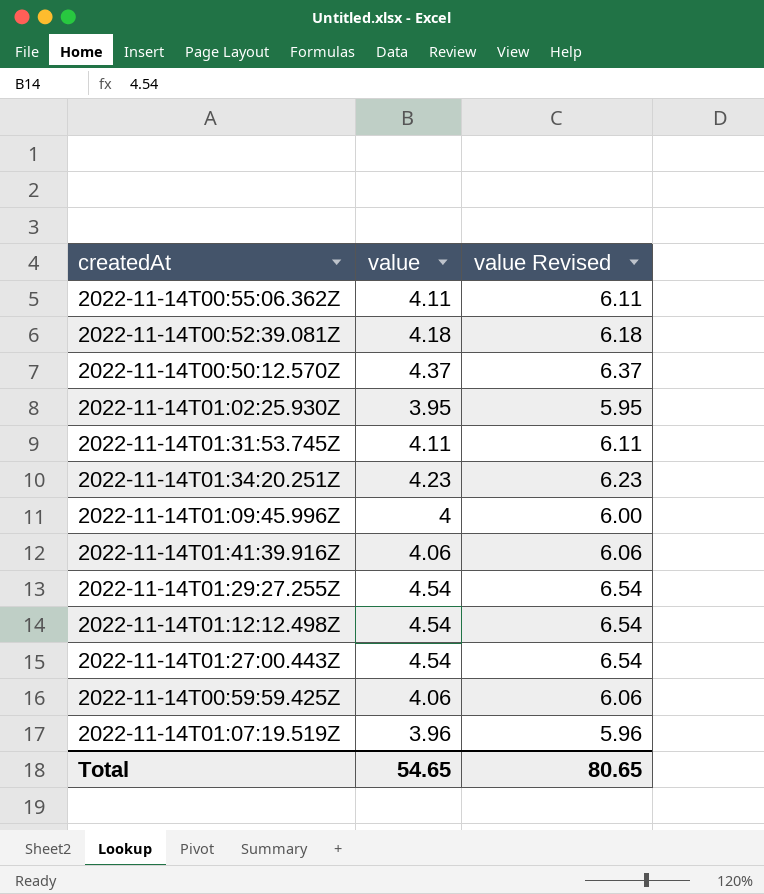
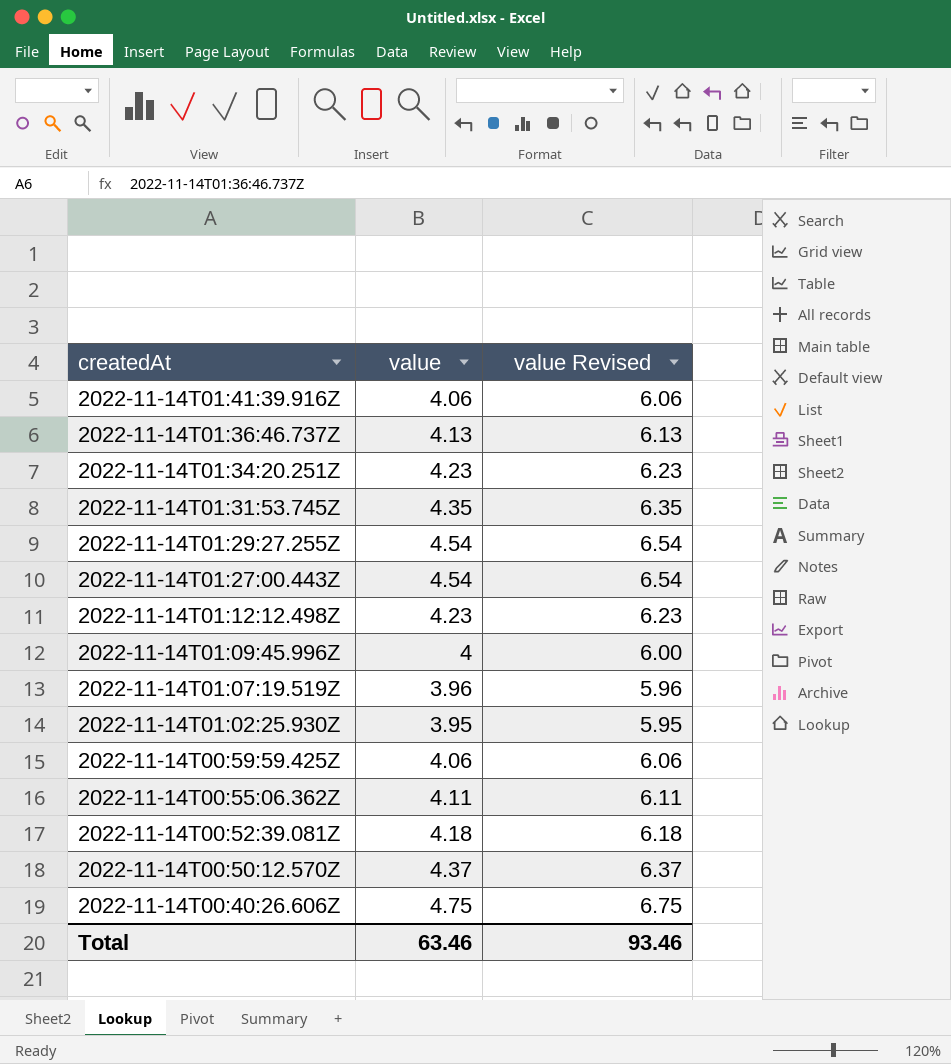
row order: none -> createdAt descending
row 2022-11-14T01:36:46.737Z: none -> 4.13 | 6.13
2022-11-14T01:31:53.745Z | value: 4.11 -> 4.35
2022-11-14T01:31:53.745Z | value Revised: 6.11 -> 6.35
2022-11-14T01:12:12.498Z | value: 4.54 -> 4.23
2022-11-14T01:12:12.498Z | value Revised: 6.54 -> 6.23
row 2022-11-14T00:40:26.606Z: none -> 4.75 | 6.75
Total | value: 54.65 -> 63.46
Total | value Revised: 80.65 -> 93.46

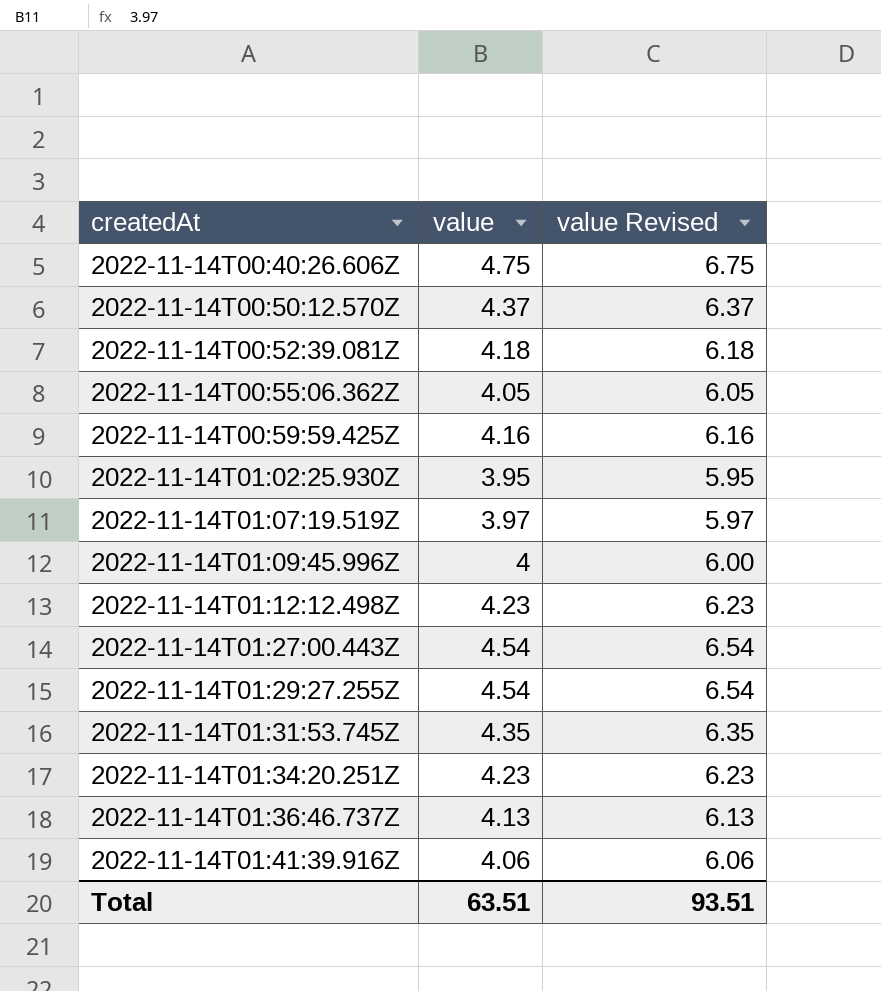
row order: createdAt descending -> createdAt ascending
2022-11-14T00:55:06.362Z | value: 4.11 -> 4.05
2022-11-14T00:55:06.362Z | value Revised: 6.11 -> 6.05
2022-11-14T00:59:59.425Z | value: 4.06 -> 4.16
2022-11-14T00:59:59.425Z | value Revised: 6.06 -> 6.16
2022-11-14T01:07:19.519Z | value: 3.96 -> 3.97
2022-11-14T01:07:19.519Z | value Revised: 5.96 -> 5.97
Total | value: 63.46 -> 63.51
Total | value Revised: 93.46 -> 93.51

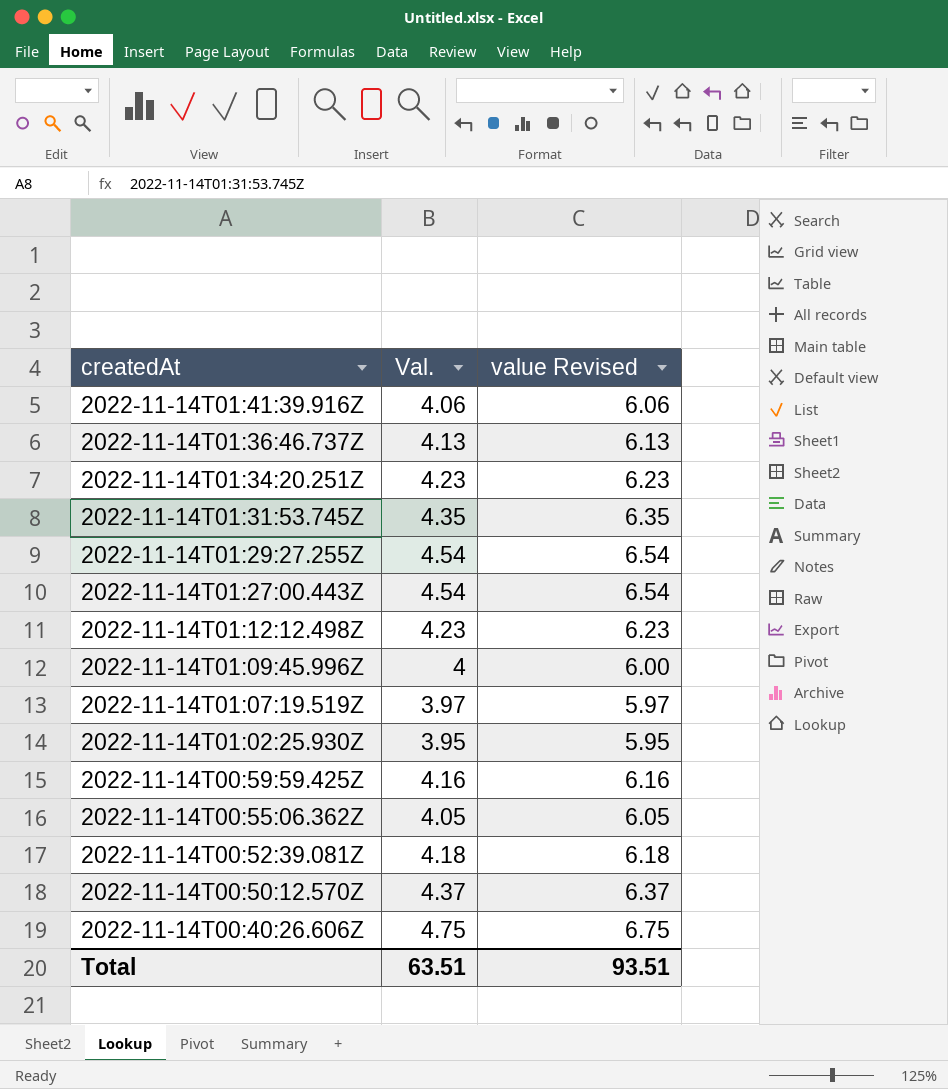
row order: createdAt ascending -> createdAt descending
column name: value -> Val.

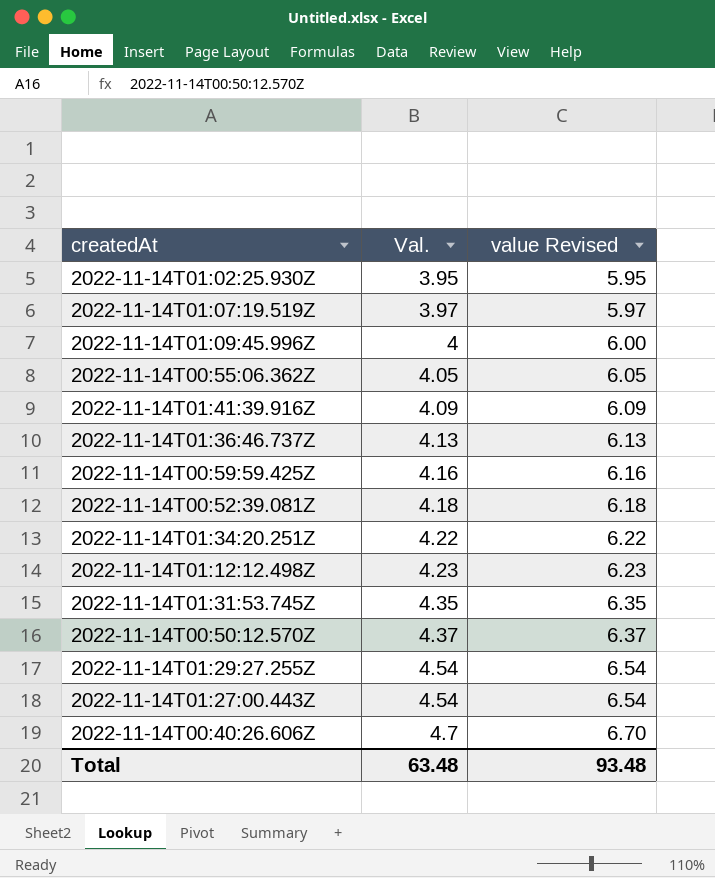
row order: createdAt descending -> Val. ascending
2022-11-14T01:41:39.916Z | Val.: 4.06 -> 4.09
2022-11-14T01:41:39.916Z | value Revised: 6.06 -> 6.09
2022-11-14T01:34:20.251Z | Val.: 4.23 -> 4.22
2022-11-14T01:34:20.251Z | value Revised: 6.23 -> 6.22
2022-11-14T00:40:26.606Z | Val.: 4.75 -> 4.7
2022-11-14T00:40:26.606Z | value Revised: 6.75 -> 6.70
Total | Val.: 63.51 -> 63.48
Total | value Revised: 93.51 -> 93.48

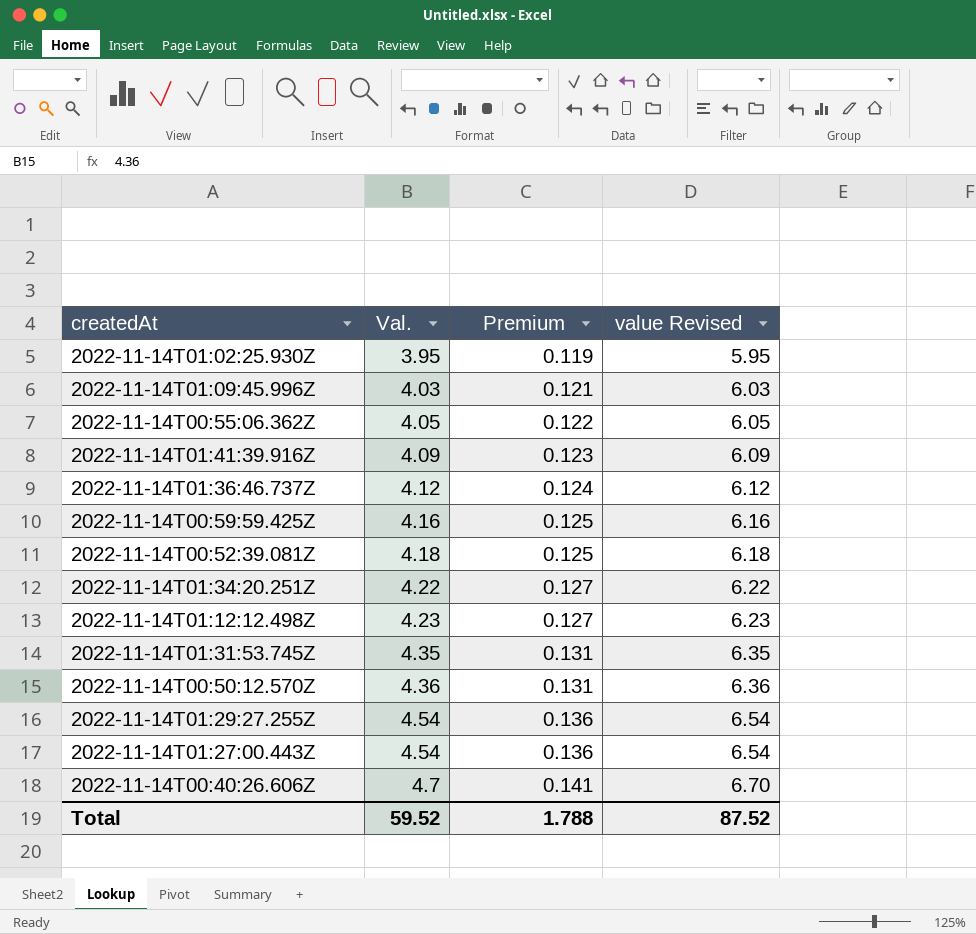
column Premium | formula: none -> [Val.] * 0.03
row 2022-11-14T01:07:19.519Z: 3.97 | 5.97 -> none
2022-11-14T01:09:45.996Z | Val.: 4 -> 4.03
2022-11-14T01:09:45.996Z | value Revised: 6.00 -> 6.03
2022-11-14T01:36:46.737Z | Val.: 4.13 -> 4.12
2022-11-14T01:36:46.737Z | value Revised: 6.13 -> 6.12
2022-11-14T00:50:12.570Z | Val.: 4.37 -> 4.36
2022-11-14T00:50:12.570Z | value Revised: 6.37 -> 6.36
Total | Val.: 63.48 -> 59.52
Total | value Revised: 93.48 -> 87.52

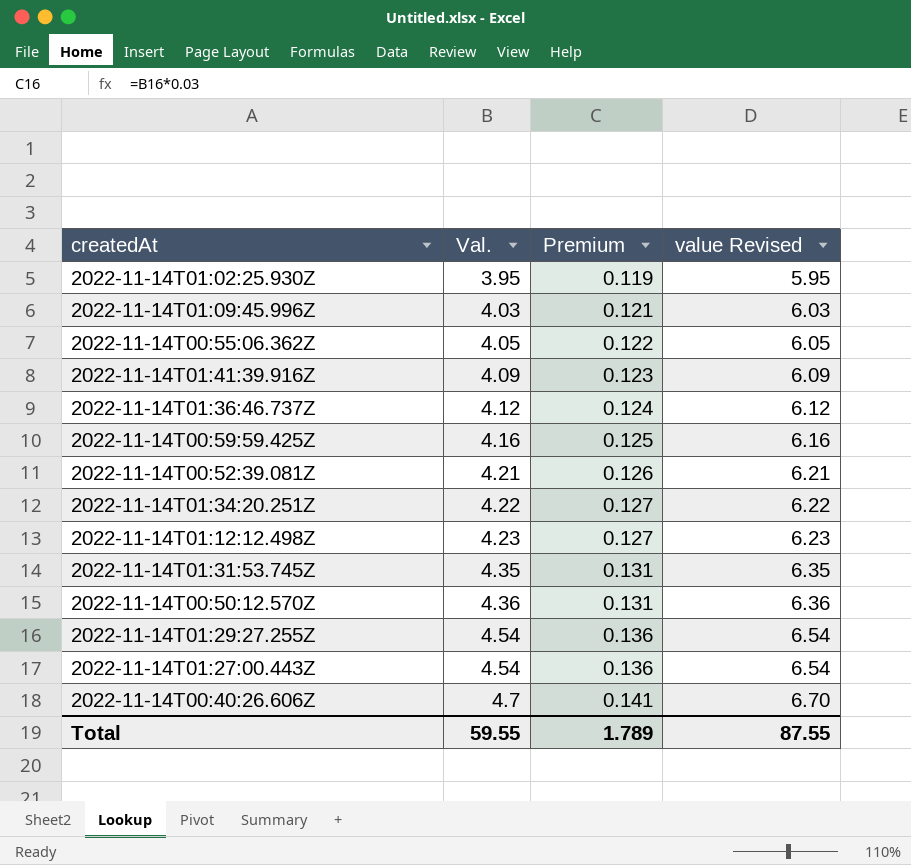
2022-11-14T00:52:39.081Z | Val.: 4.18 -> 4.21
2022-11-14T00:52:39.081Z | Premium: 0.125 -> 0.126
2022-11-14T00:52:39.081Z | value Revised: 6.18 -> 6.21
Total | Val.: 59.52 -> 59.55
Total | Premium: 1.788 -> 1.789
Total | value Revised: 87.52 -> 87.55

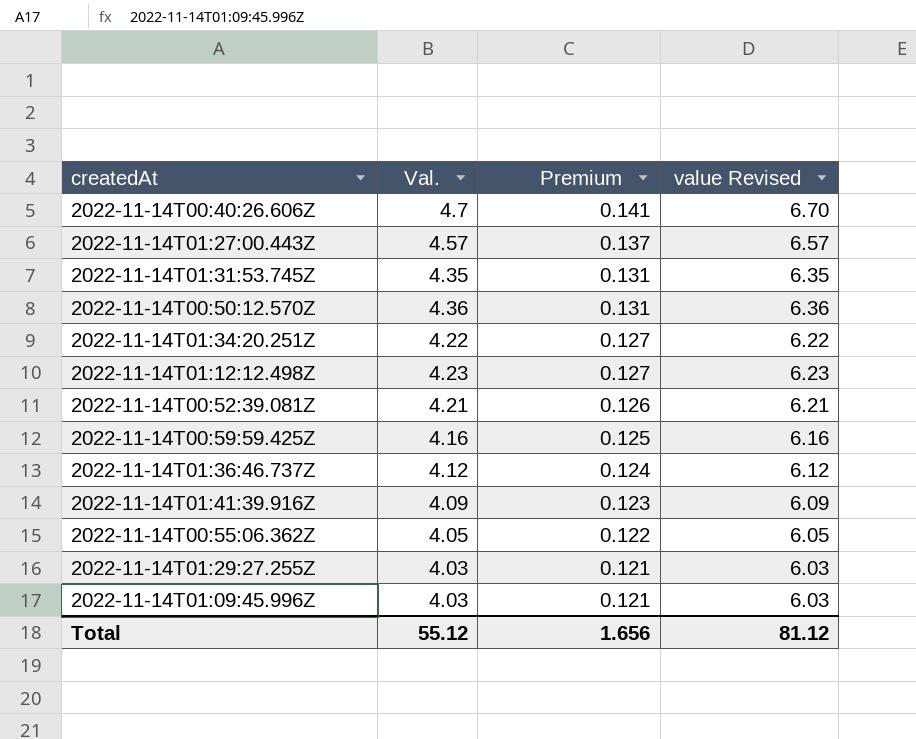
row order: Val. ascending -> Premium descending
row 2022-11-14T01:02:25.930Z: 3.95 | 0.119 | 5.95 -> none
2022-11-14T01:27:00.443Z | Val.: 4.54 -> 4.57
2022-11-14T01:27:00.443Z | Premium: 0.136 -> 0.137
2022-11-14T01:27:00.443Z | value Revised: 6.54 -> 6.57
2022-11-14T01:29:27.255Z | Val.: 4.54 -> 4.03
2022-11-14T01:29:27.255Z | Premium: 0.136 -> 0.121
2022-11-14T01:29:27.255Z | value Revised: 6.54 -> 6.03
Total | Val.: 59.55 -> 55.12
Total | Premium: 1.789 -> 1.656
Total | value Revised: 87.55 -> 81.12

